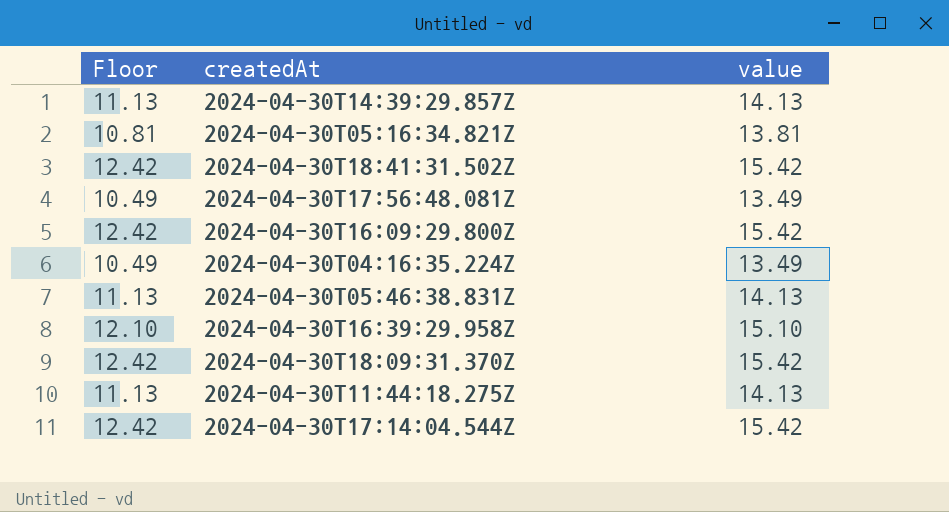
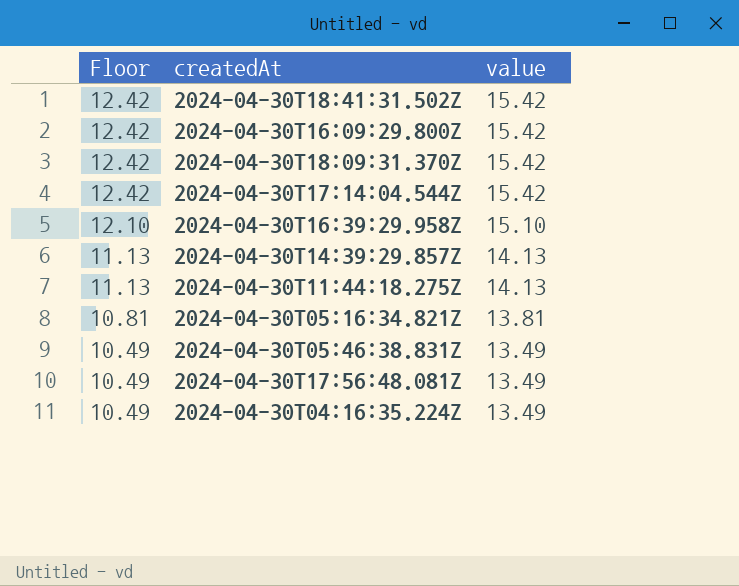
row order: none -> Floor descending
2024-04-30T05:46:38.831Z | Floor: 11.13 -> 10.49
2024-04-30T05:46:38.831Z | value: 14.13 -> 13.49

